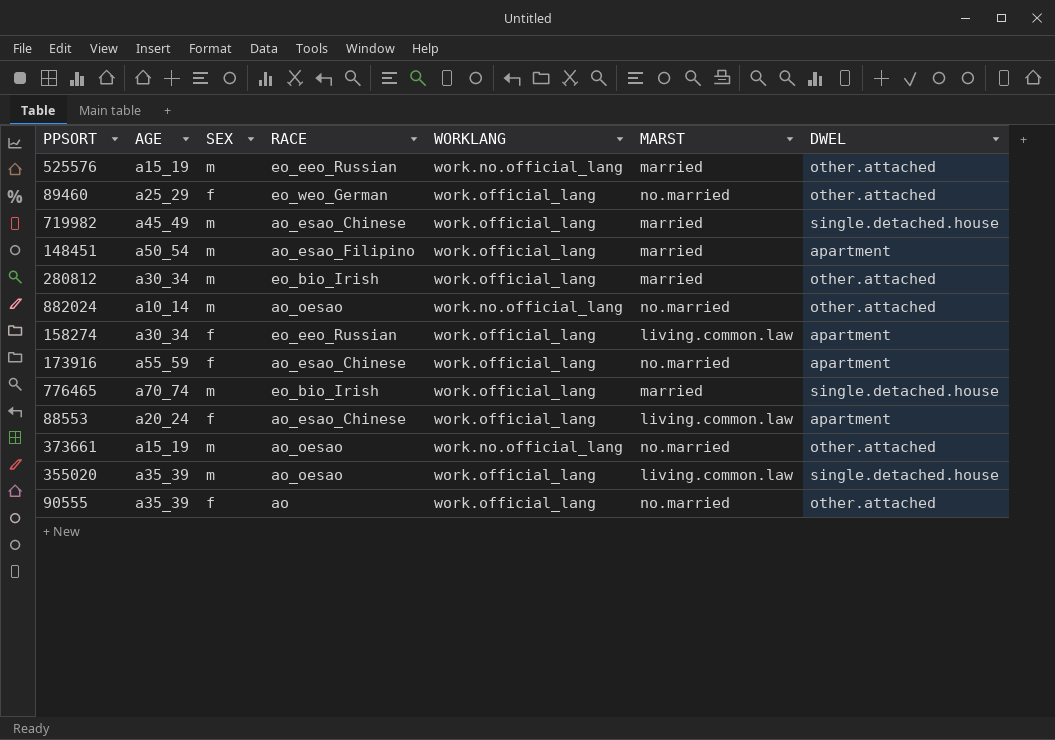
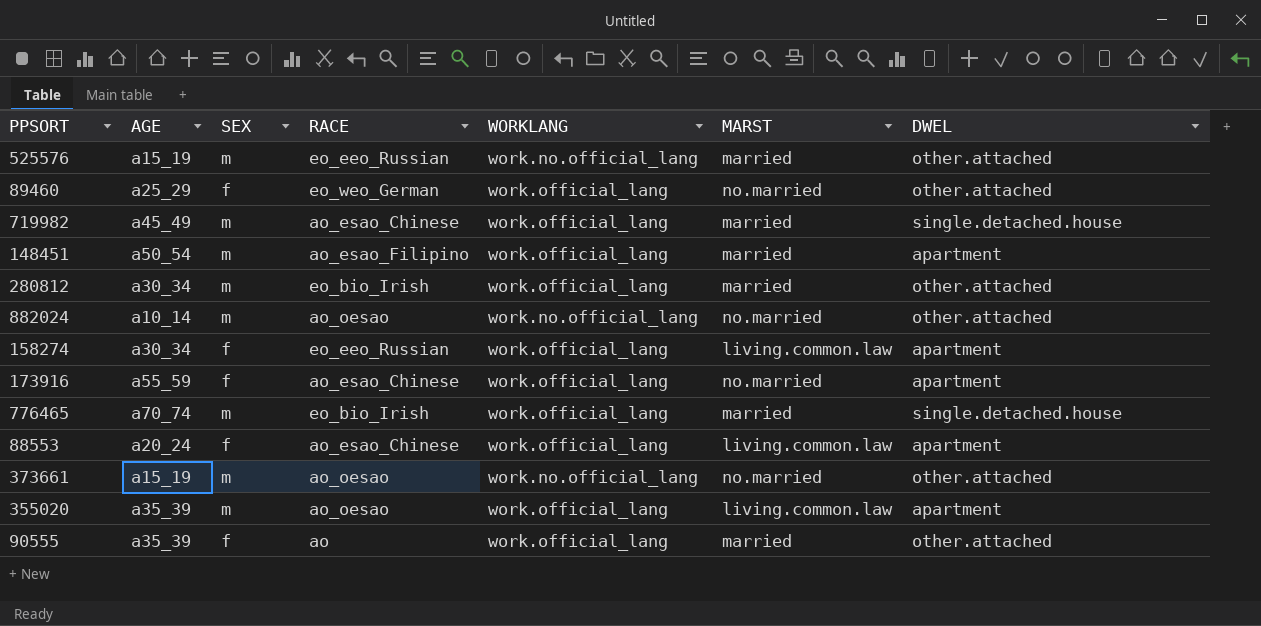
355020 | DWEL: single.detached.house -> apartment
90555 | MARST: no.married -> married

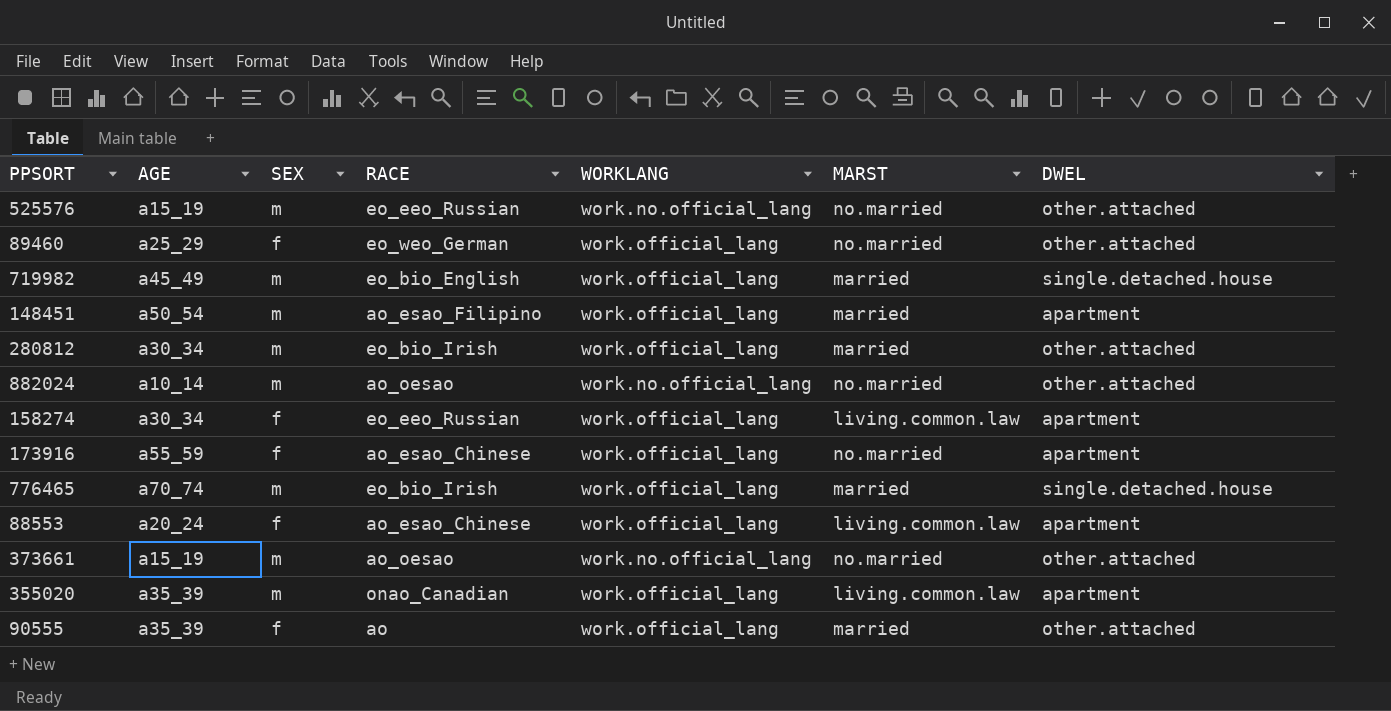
525576 | MARST: married -> no.married
719982 | RACE: ao_esao_Chinese -> eo_bio_English
355020 | RACE: ao_oesao -> onao_Canadian

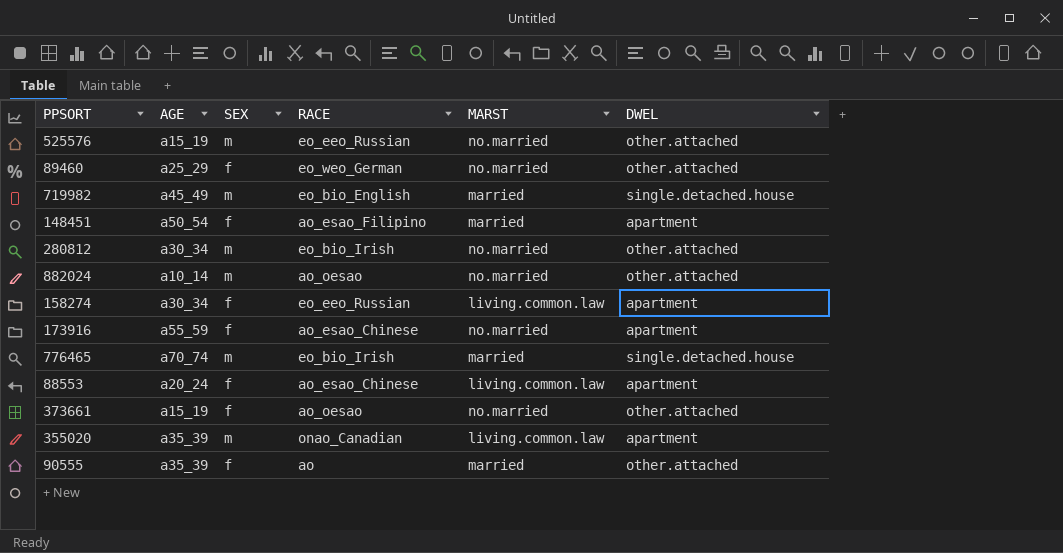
column WORKLANG | position: 5 -> none
148451 | SEX: m -> f
280812 | MARST: married -> no.married
373661 | SEX: m -> f

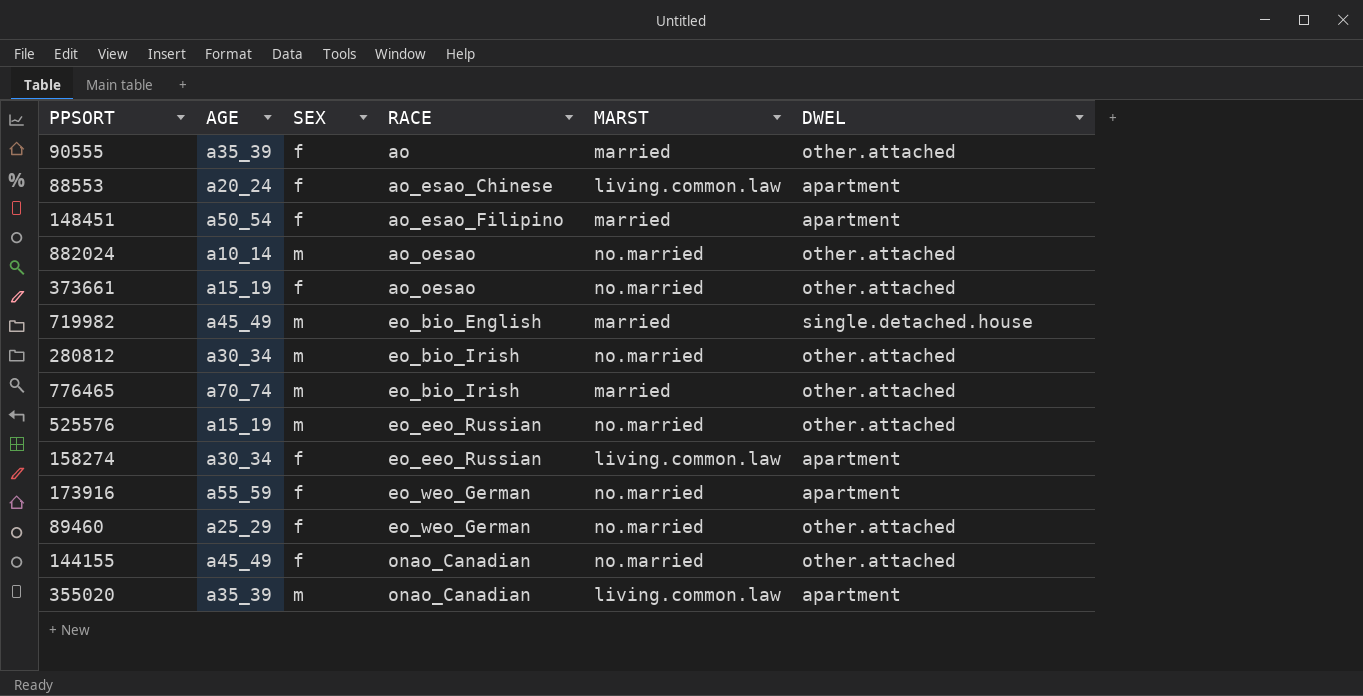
row order: none -> RACE ascending
776465 | DWEL: single.detached.house -> other.attached
173916 | RACE: ao_esao_Chinese -> eo_weo_German
row 144155: none -> a45_49 | f | onao_Canadian | no.married | other.attached

